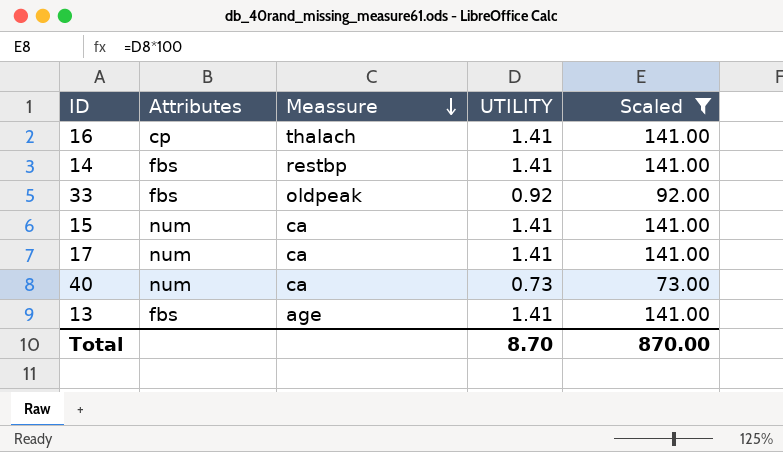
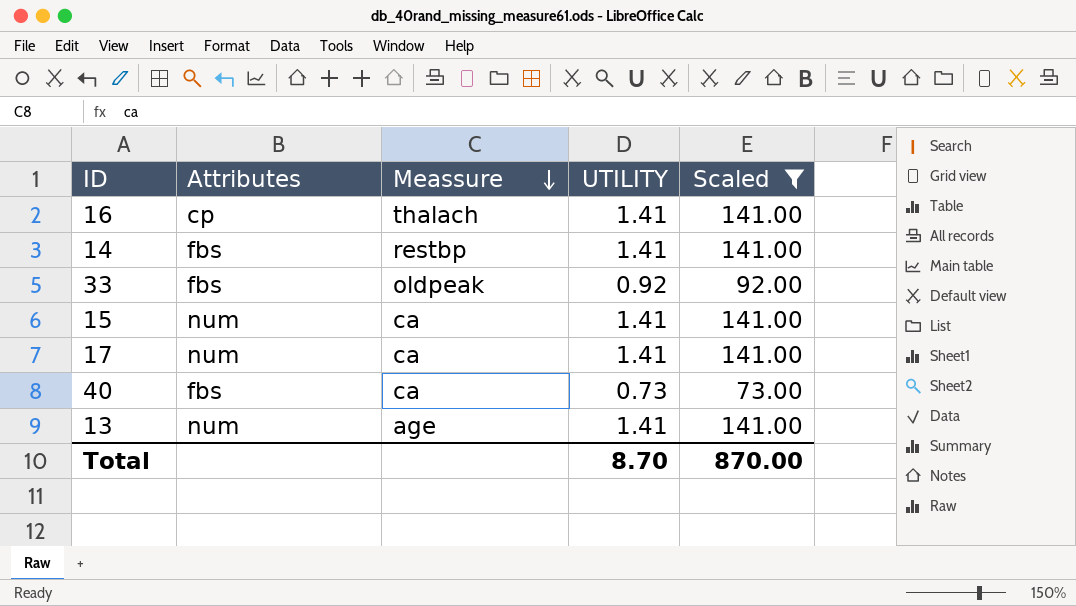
40 | Attributes: num -> fbs
13 | Attributes: fbs -> num

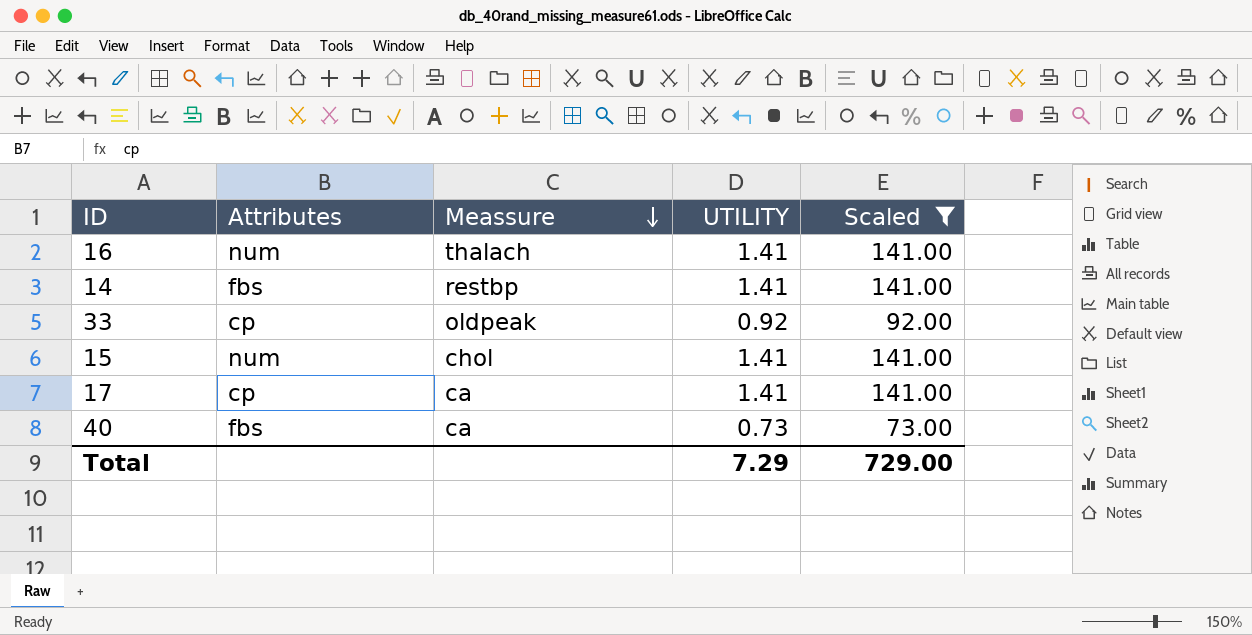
row 13: num | age | 1.41 | 141.00 -> none
16 | Attributes: cp -> num
33 | Attributes: fbs -> cp
15 | Meassure: ca -> chol
17 | Attributes: num -> cp
Total | UTILITY: 8.70 -> 7.29
Total | Scaled: 870.00 -> 729.00

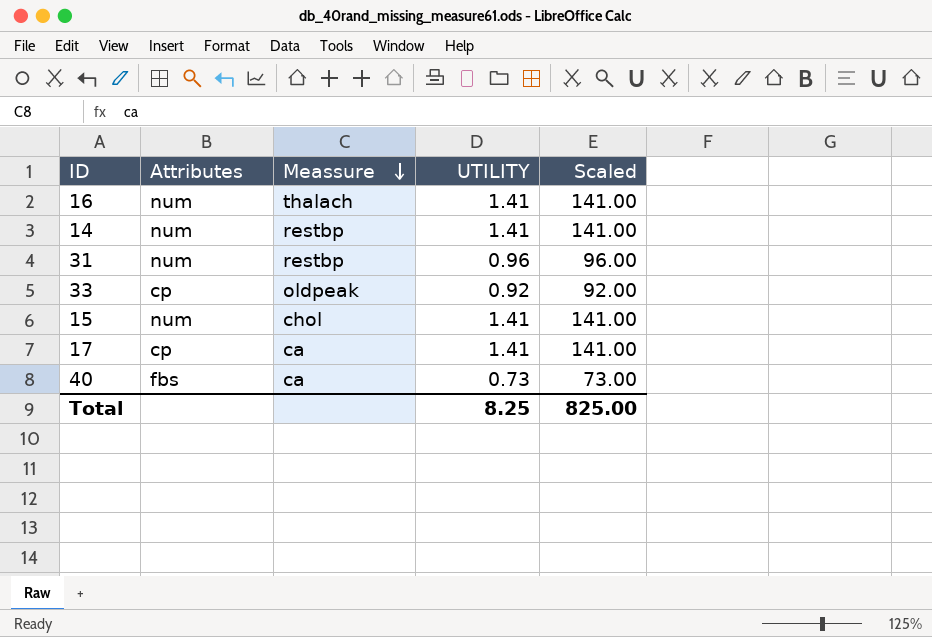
filter: Scaled != 96.00 -> none
14 | Attributes: fbs -> num
Total | UTILITY: 7.29 -> 8.25
Total | Scaled: 729.00 -> 825.00

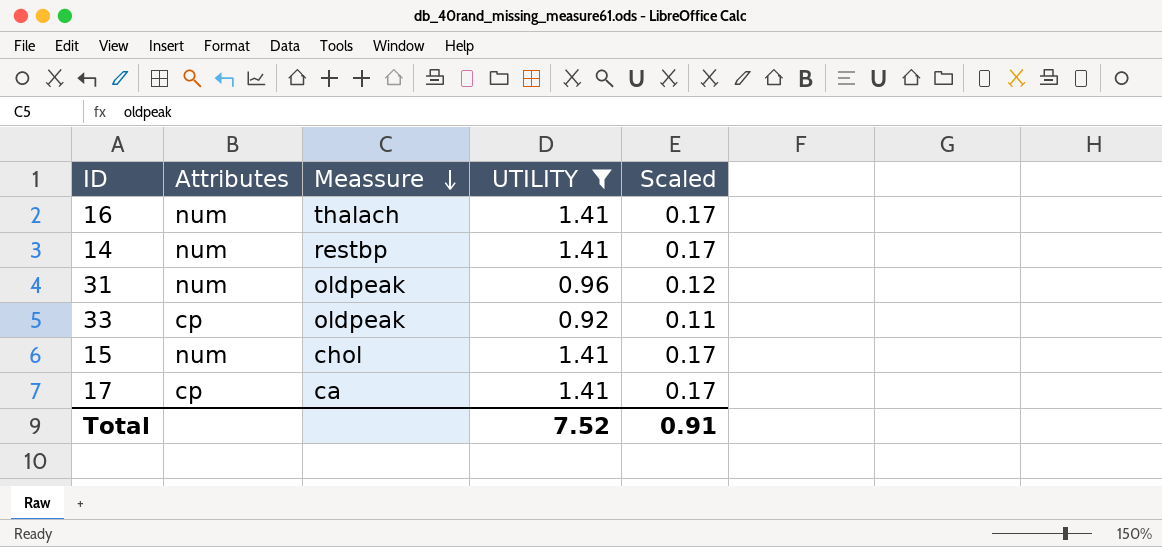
filter: none -> UTILITY != 0.73
column Scaled | formula: [UTILITY] * 100 -> [UTILITY] * 0.12
31 | Meassure: restbp -> oldpeak
Total | UTILITY: 8.25 -> 7.52
Total | Scaled: 825.00 -> 0.91

